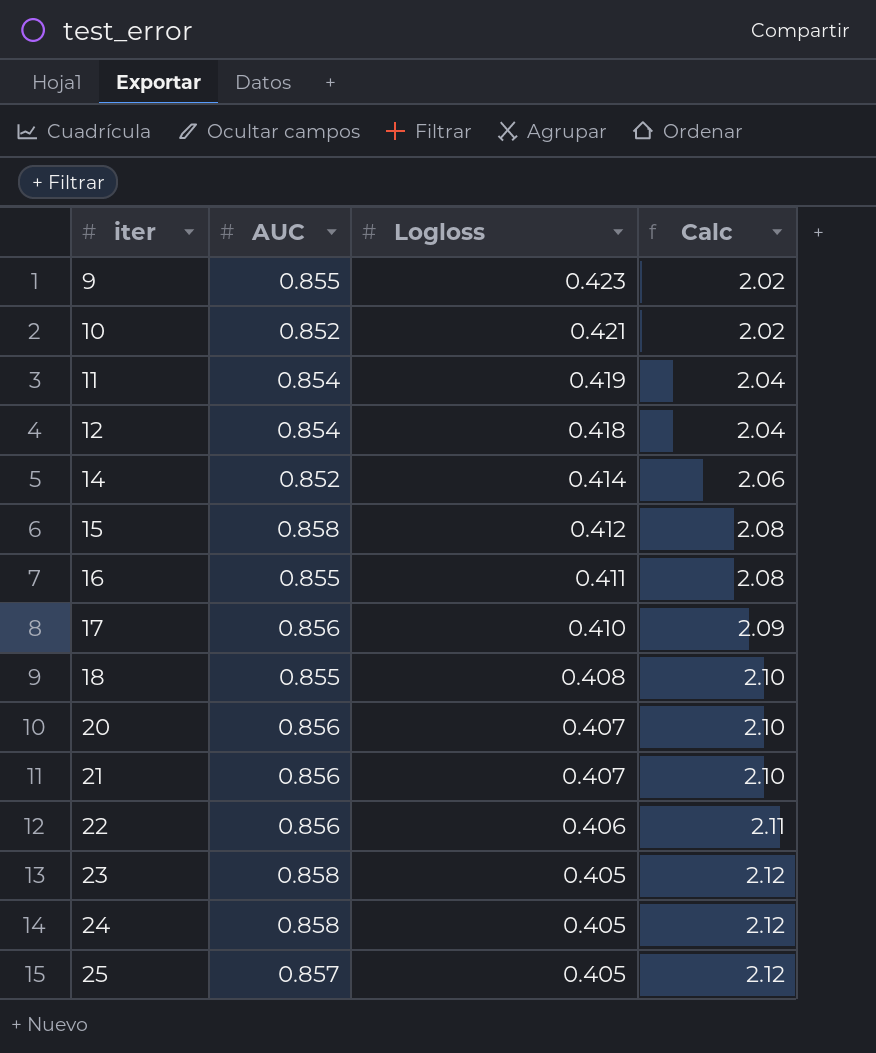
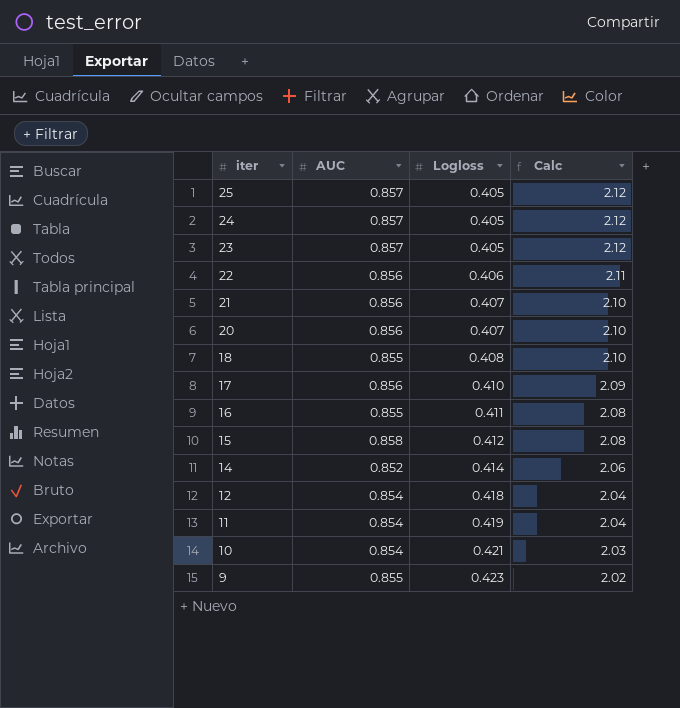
row order: iter ascending -> iter descending
24 | AUC: 0.858 -> 0.857
23 | AUC: 0.858 -> 0.857
10 | AUC: 0.852 -> 0.854
10 | Calc: 2.02 -> 2.03

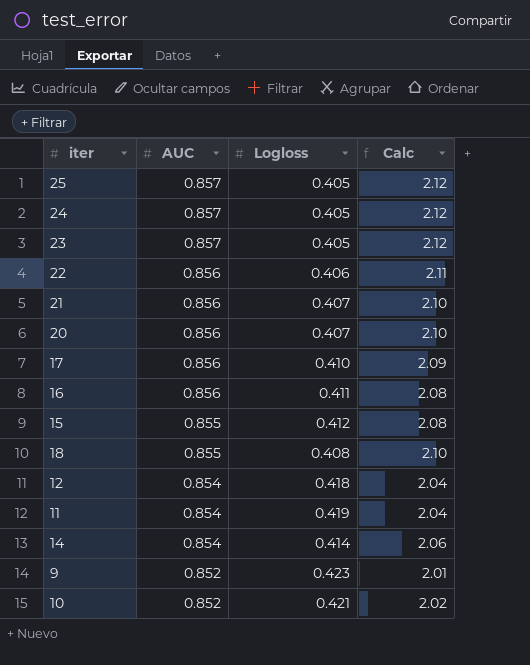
row order: iter descending -> AUC descending
16 | AUC: 0.855 -> 0.856
15 | AUC: 0.858 -> 0.855
14 | AUC: 0.852 -> 0.854
9 | AUC: 0.855 -> 0.852
9 | Calc: 2.02 -> 2.01
10 | AUC: 0.854 -> 0.852
10 | Calc: 2.03 -> 2.02

